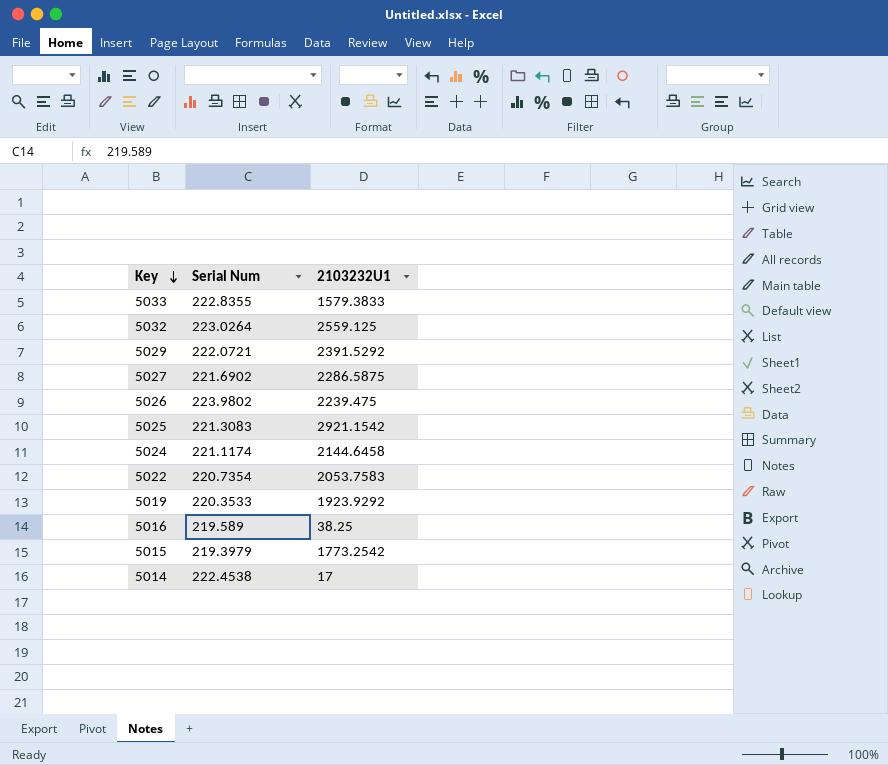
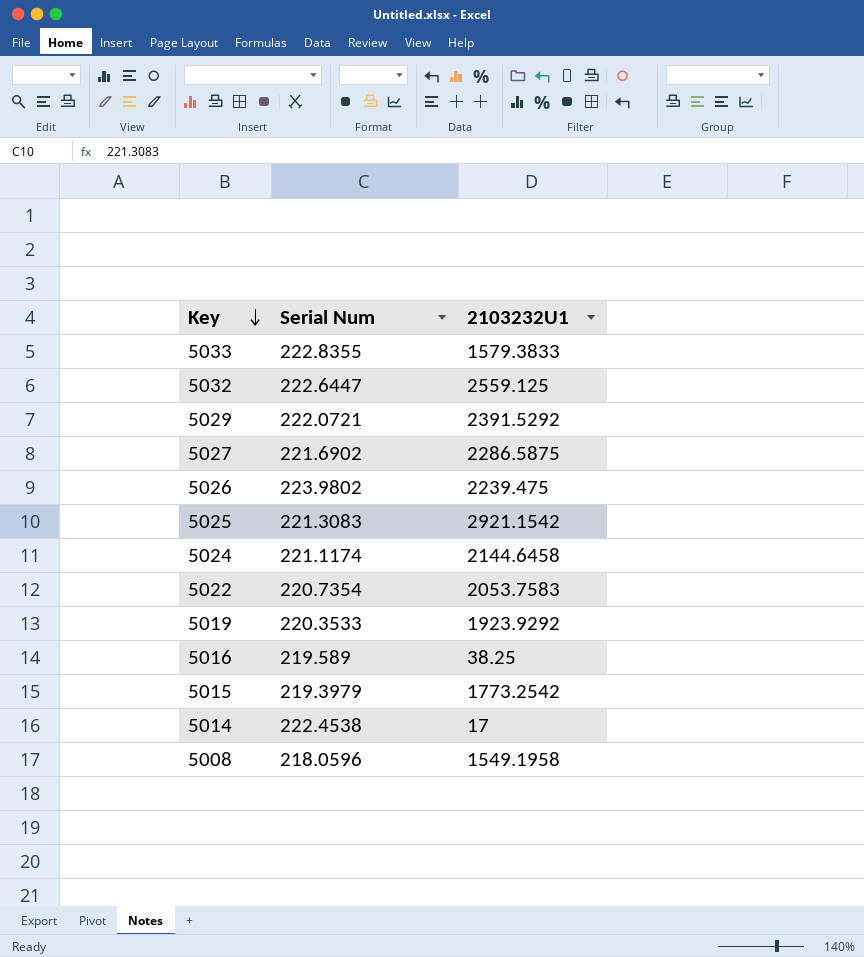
5032 | Serial Num: 223.0264 -> 222.6447
row 5008: none -> 218.0596 | 1549.1958

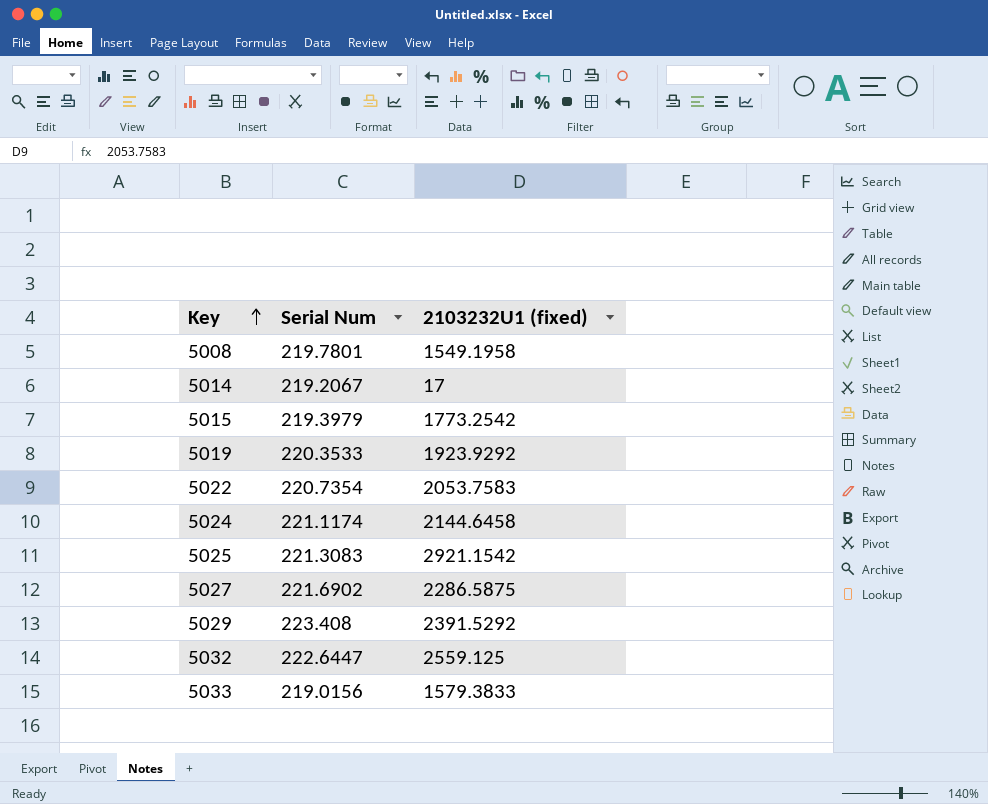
row order: Key descending -> Key ascending
column name: 2103232U1 -> 2103232U1 (fixed)
row 5026: 223.9802 | 2239.475 -> none
row 5016: 219.589 | 38.25 -> none
5008 | Serial Num: 218.0596 -> 219.7801
5014 | Serial Num: 222.4538 -> 219.2067
5029 | Serial Num: 222.0721 -> 223.408
5033 | Serial Num: 222.8355 -> 219.0156

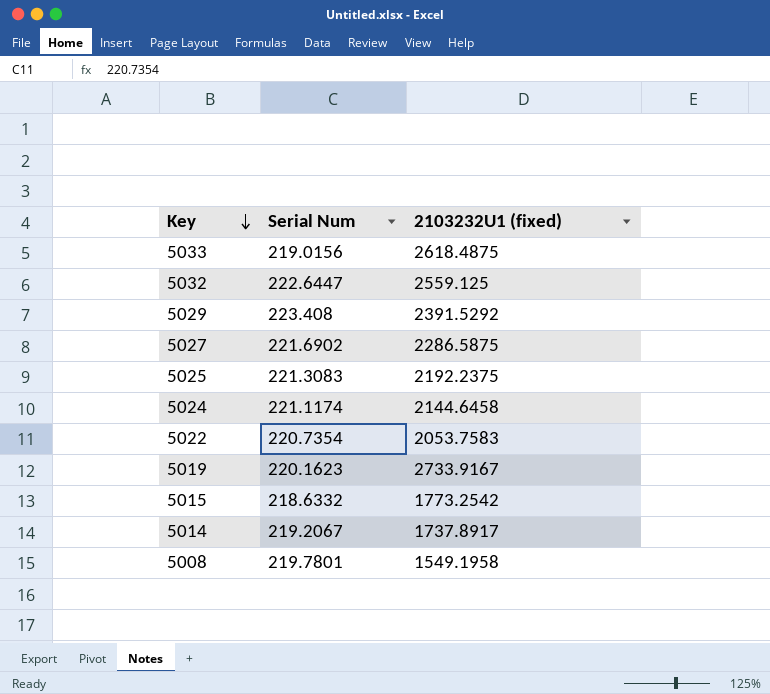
row order: Key ascending -> Key descending
5033 | 2103232U1 (fixed): 1579.3833 -> 2618.4875
5025 | 2103232U1 (fixed): 2921.1542 -> 2192.2375
5019 | Serial Num: 220.3533 -> 220.1623
5019 | 2103232U1 (fixed): 1923.9292 -> 2733.9167
5015 | Serial Num: 219.3979 -> 218.6332
5014 | 2103232U1 (fixed): 17 -> 1737.8917

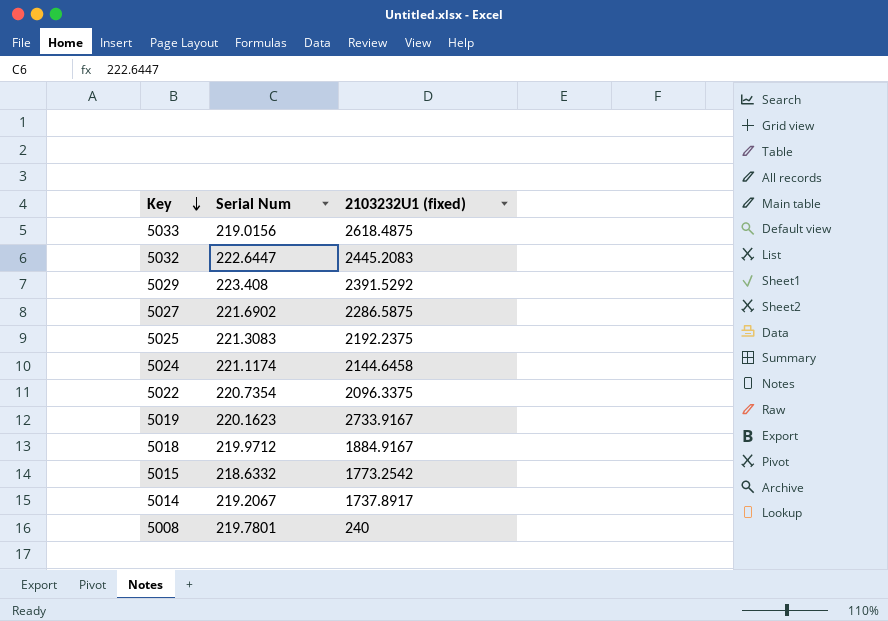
5032 | 2103232U1 (fixed): 2559.125 -> 2445.2083
5022 | 2103232U1 (fixed): 2053.7583 -> 2096.3375
row 5018: none -> 219.9712 | 1884.9167
5008 | 2103232U1 (fixed): 1549.1958 -> 240

